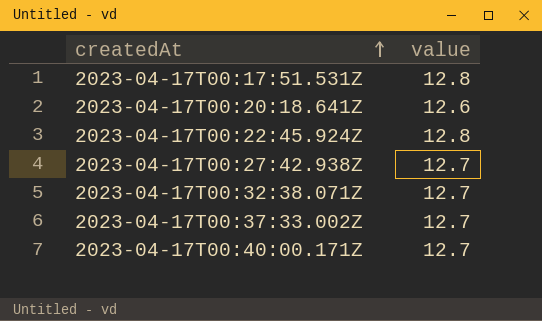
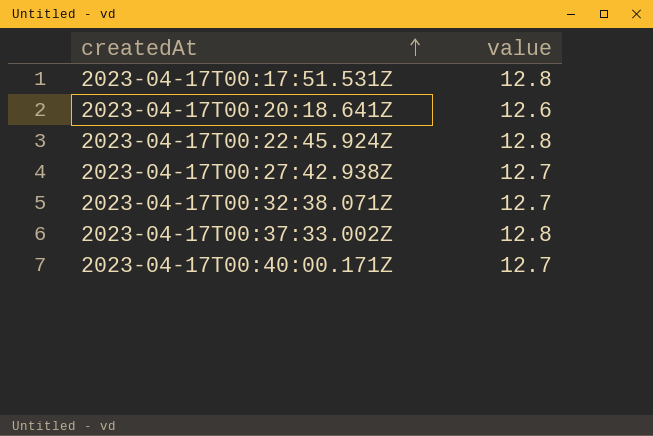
2023-04-17T00:37:33.002Z | value: 12.7 -> 12.8

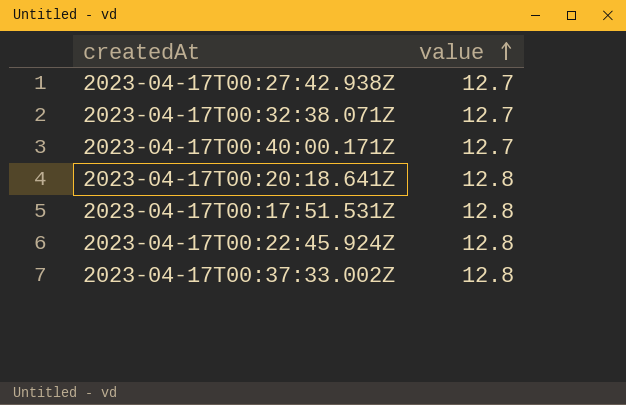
row order: createdAt ascending -> value ascending
2023-04-17T00:20:18.641Z | value: 12.6 -> 12.8

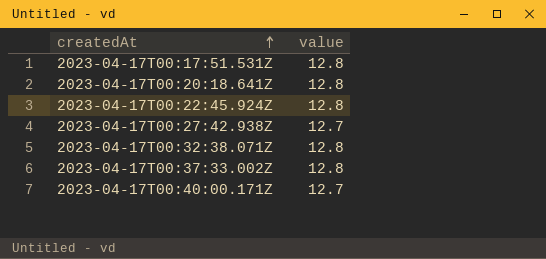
row order: value ascending -> createdAt ascending
2023-04-17T00:32:38.071Z | value: 12.7 -> 12.8

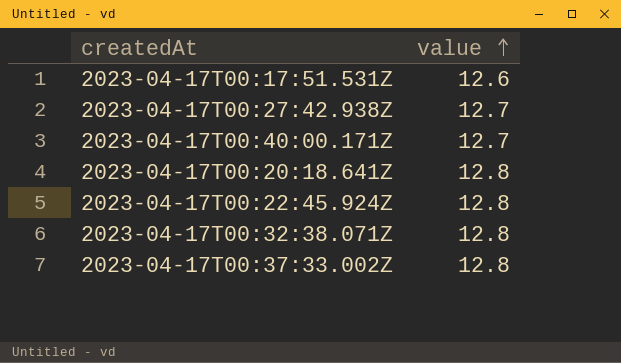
row order: createdAt ascending -> value ascending
2023-04-17T00:17:51.531Z | value: 12.8 -> 12.6

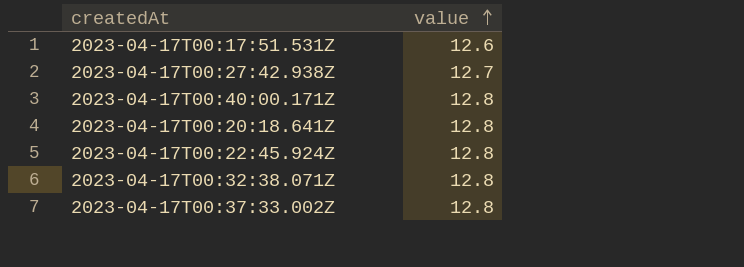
2023-04-17T00:40:00.171Z | value: 12.7 -> 12.8

